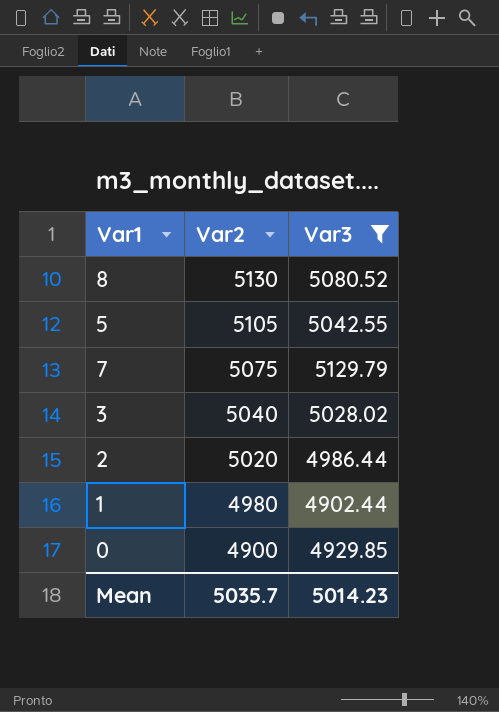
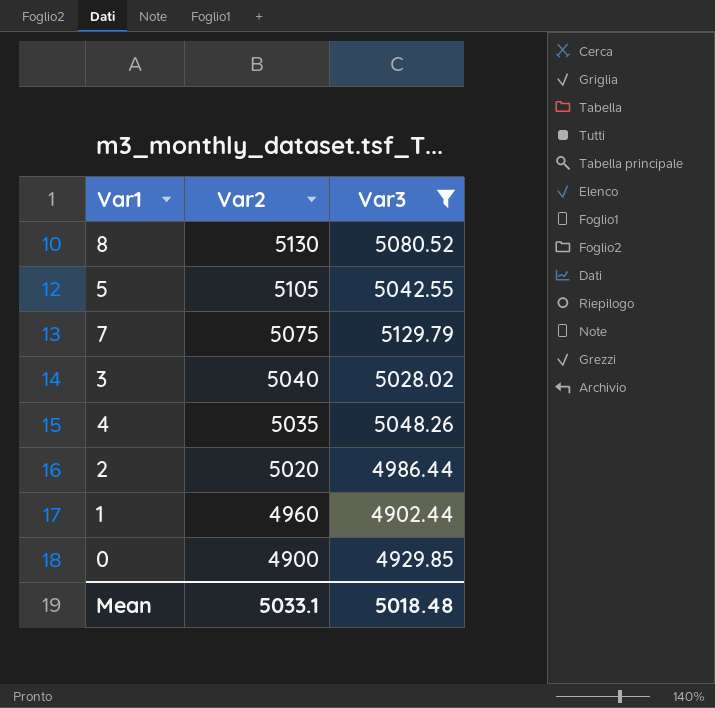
row 4: none -> 5035 | 5048.26
1 | Var2: 4980 -> 4960
Mean | Var2: 5035.7 -> 5033.1
Mean | Var3: 5014.23 -> 5018.48

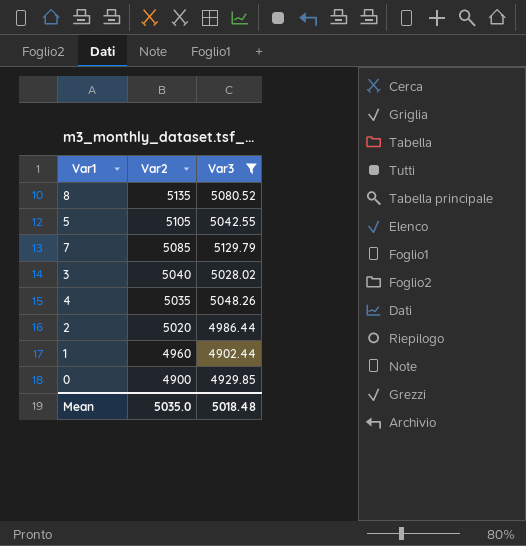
8 | Var2: 5130 -> 5135
7 | Var2: 5075 -> 5085
Mean | Var2: 5033.1 -> 5035.0

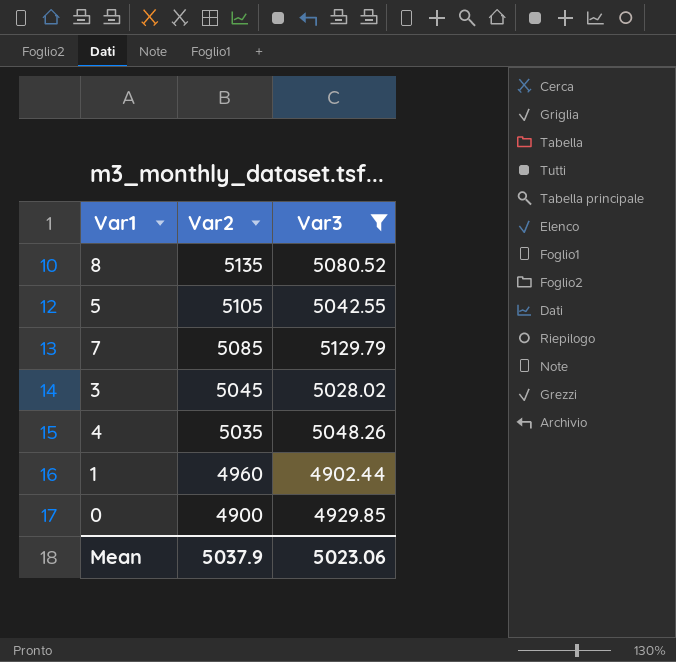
row 2: 5020 | 4986.44 -> none
3 | Var2: 5040 -> 5045
Mean | Var2: 5035.0 -> 5037.9
Mean | Var3: 5018.48 -> 5023.06

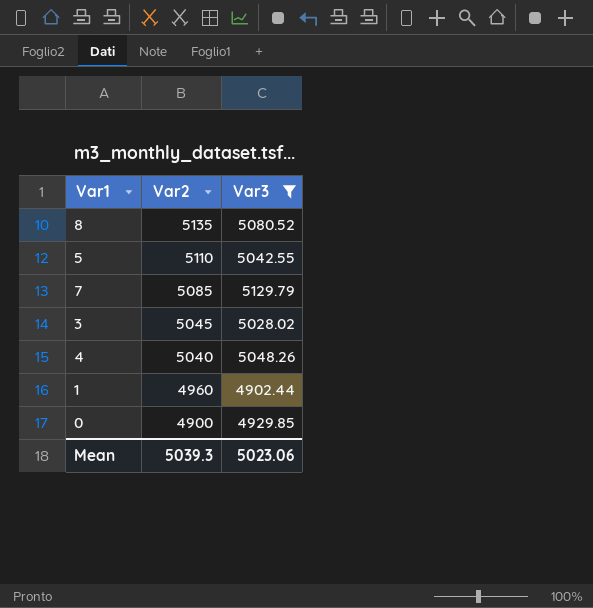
5 | Var2: 5105 -> 5110
4 | Var2: 5035 -> 5040
Mean | Var2: 5037.9 -> 5039.3

